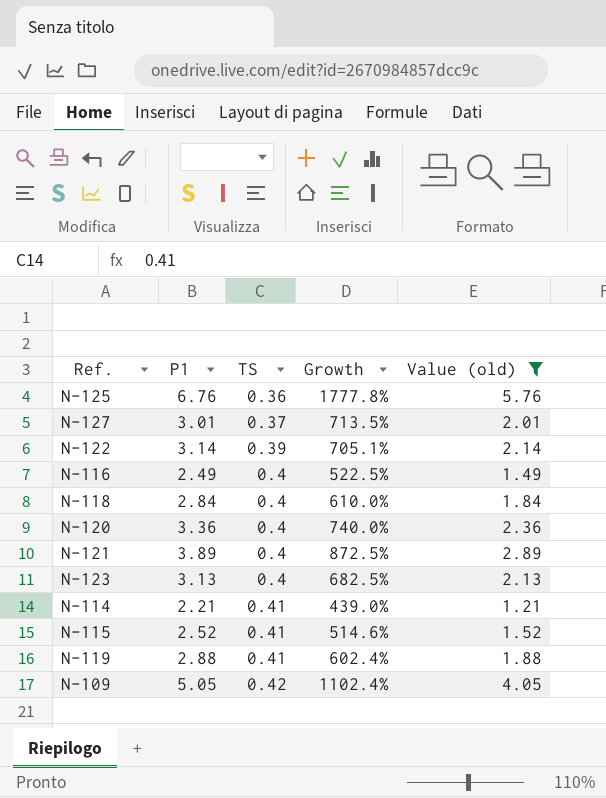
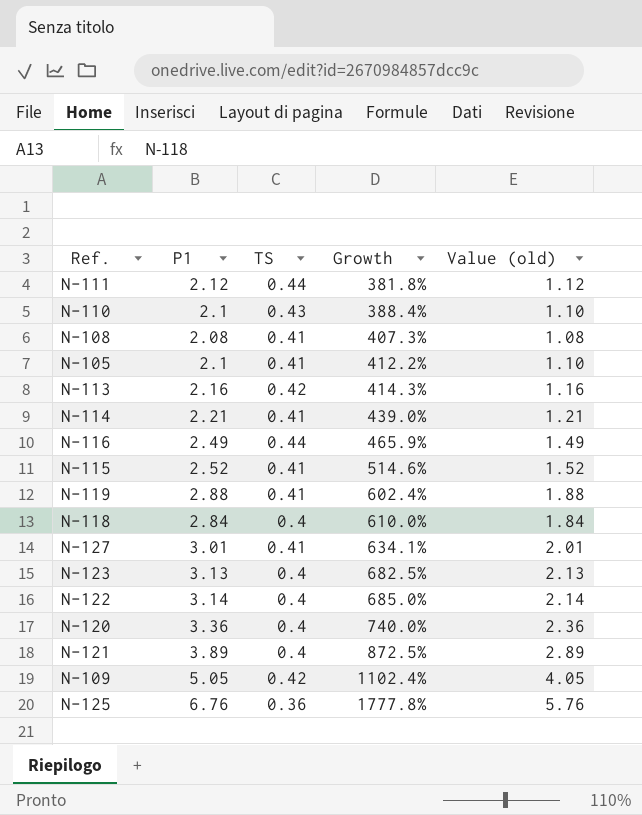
filter: Value (old) >= 1.21 -> none
row order: TS ascending -> Growth ascending
N-116 | TS: 0.4 -> 0.44
N-116 | Growth: 522.5% -> 465.9%
N-127 | TS: 0.37 -> 0.41
N-127 | Growth: 713.5% -> 634.1%
N-122 | TS: 0.39 -> 0.4
N-122 | Growth: 705.1% -> 685.0%

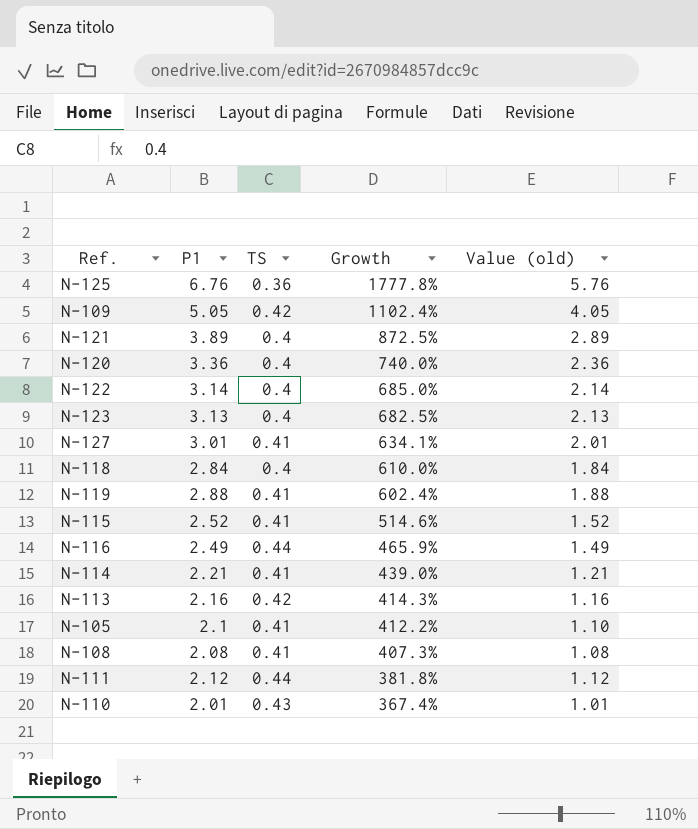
row order: Growth ascending -> Growth descending
N-110 | P1: 2.1 -> 2.01
N-110 | Growth: 388.4% -> 367.4%
N-110 | Value (old): 1.10 -> 1.01

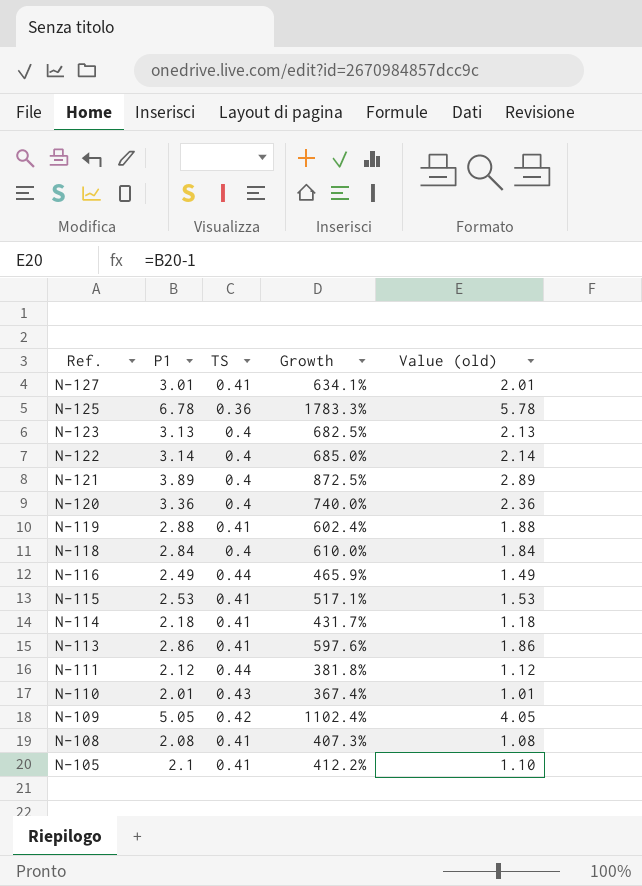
row order: Growth descending -> Ref. descending
N-125 | P1: 6.76 -> 6.78
N-125 | Growth: 1777.8% -> 1783.3%
N-125 | Value (old): 5.76 -> 5.78
N-115 | P1: 2.52 -> 2.53
N-115 | Growth: 514.6% -> 517.1%
N-115 | Value (old): 1.52 -> 1.53
N-114 | P1: 2.21 -> 2.18
N-114 | Growth: 439.0% -> 431.7%
N-114 | Value (old): 1.21 -> 1.18
N-113 | P1: 2.16 -> 2.86
N-113 | TS: 0.42 -> 0.41
N-113 | Growth: 414.3% -> 597.6%
N-113 | Value (old): 1.16 -> 1.86

